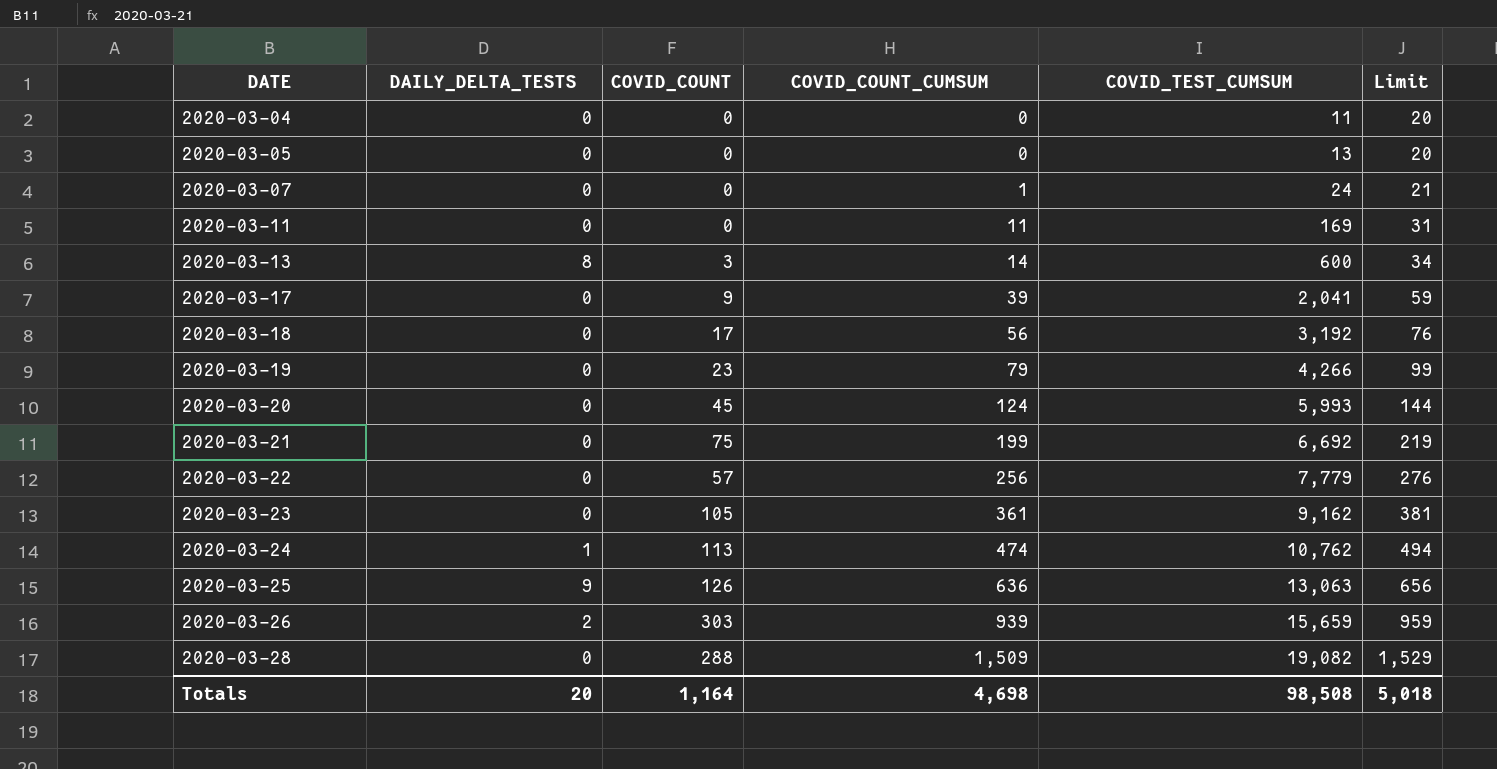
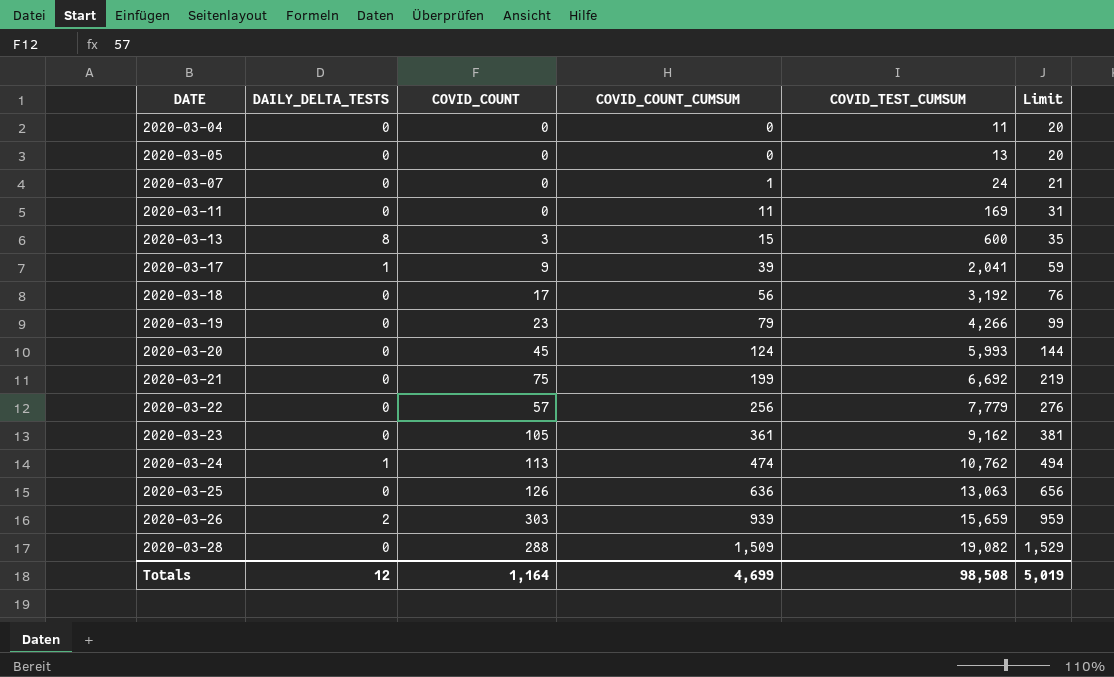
2020-03-13 | COVID_COUNT_CUMSUM: 14 -> 15
2020-03-13 | Limit: 34 -> 35
2020-03-17 | DAILY_DELTA_TESTS: 0 -> 1
2020-03-25 | DAILY_DELTA_TESTS: 9 -> 0
Totals | DAILY_DELTA_TESTS: 20 -> 12
Totals | COVID_COUNT_CUMSUM: 4,698 -> 4,699
Totals | Limit: 5,018 -> 5,019

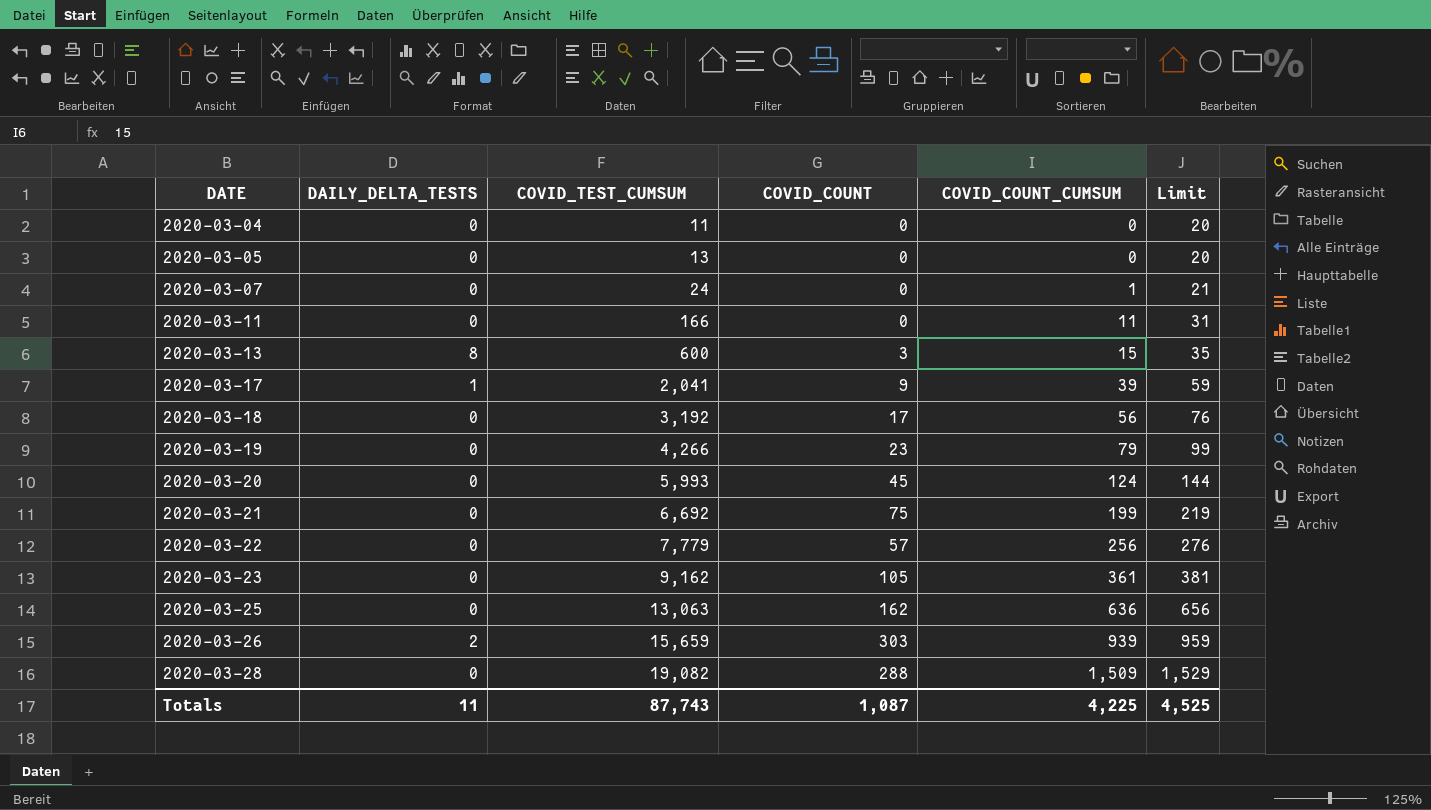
column COVID_TEST_CUMSUM | position: 5 -> 3
row 2020-03-24: 1 | 113 | 474 | 10,762 | 494 -> none
2020-03-11 | COVID_TEST_CUMSUM: 169 -> 166
2020-03-25 | COVID_COUNT: 126 -> 162
Totals | DAILY_DELTA_TESTS: 12 -> 11
Totals | COVID_TEST_CUMSUM: 98,508 -> 87,743
Totals | COVID_COUNT: 1,164 -> 1,087
Totals | COVID_COUNT_CUMSUM: 4,699 -> 4,225
Totals | Limit: 5,019 -> 4,525

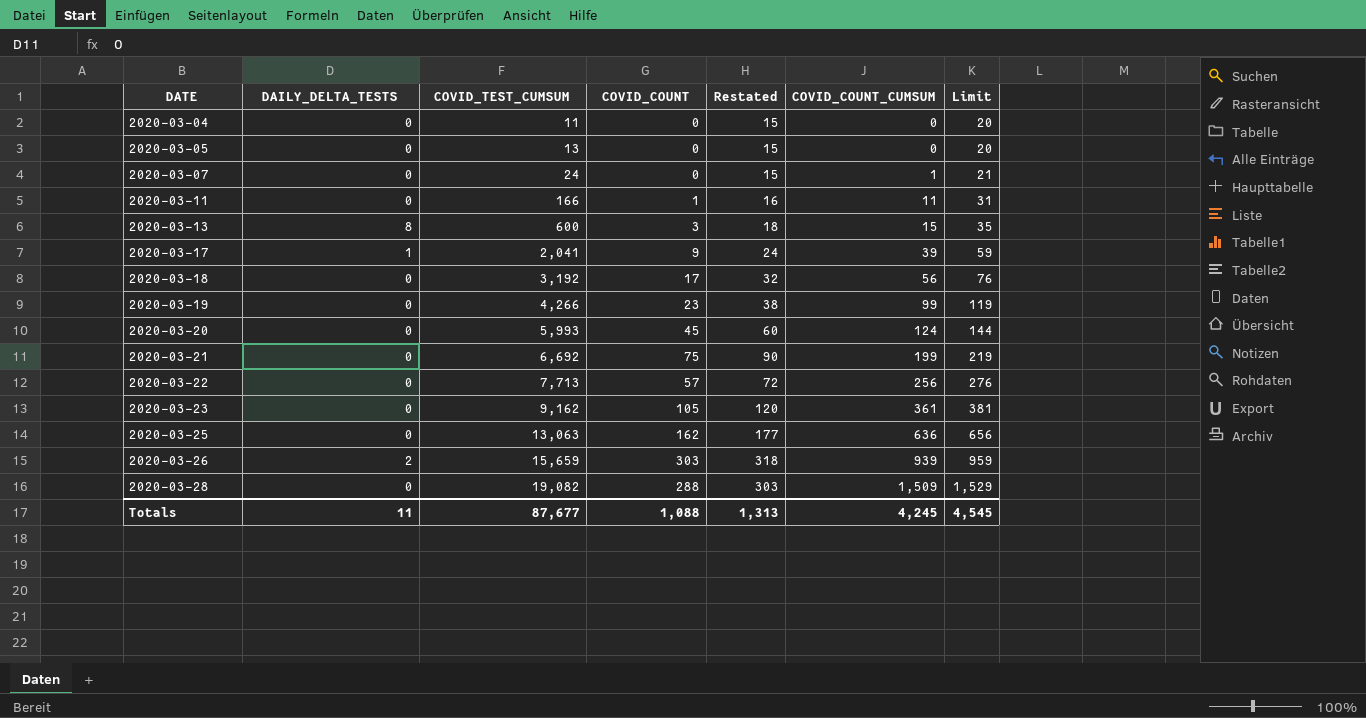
column Restated | formula: none -> [COVID_COUNT] + 15
2020-03-11 | COVID_COUNT: 0 -> 1
2020-03-19 | COVID_COUNT_CUMSUM: 79 -> 99
2020-03-19 | Limit: 99 -> 119
2020-03-22 | COVID_TEST_CUMSUM: 7,779 -> 7,713
Totals | COVID_TEST_CUMSUM: 87,743 -> 87,677
Totals | COVID_COUNT: 1,087 -> 1,088
Totals | COVID_COUNT_CUMSUM: 4,225 -> 4,245
Totals | Limit: 4,525 -> 4,545

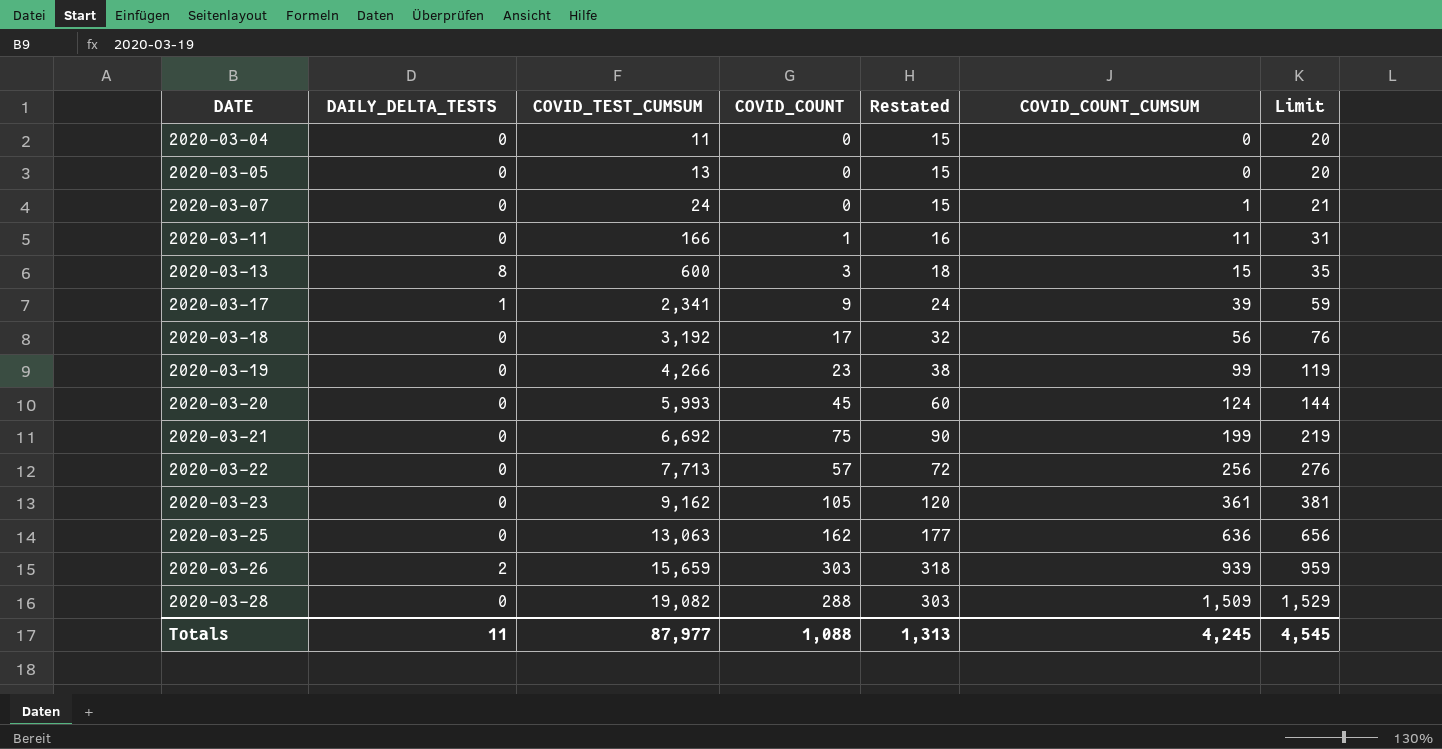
2020-03-17 | COVID_TEST_CUMSUM: 2,041 -> 2,341
Totals | COVID_TEST_CUMSUM: 87,677 -> 87,977

